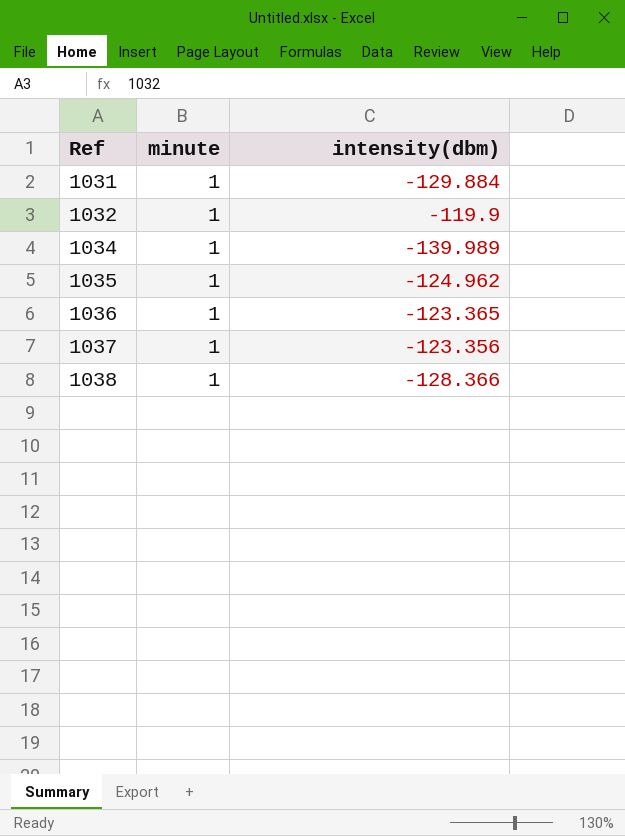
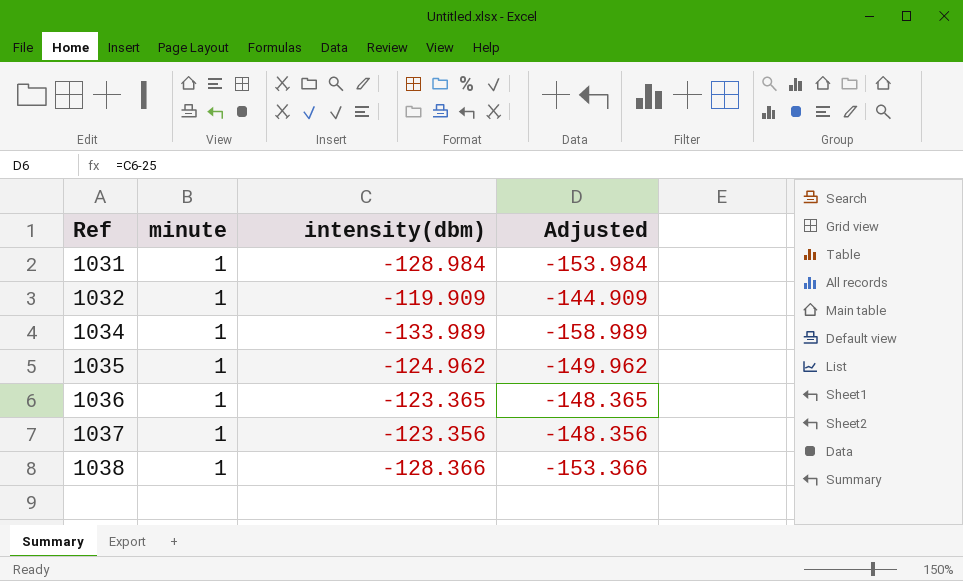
column Adjusted | formula: none -> [intensity(dbm)] - 25
1031 | intensity(dbm): -129.884 -> -128.984
1032 | intensity(dbm): -119.9 -> -119.909
1034 | intensity(dbm): -139.989 -> -133.989

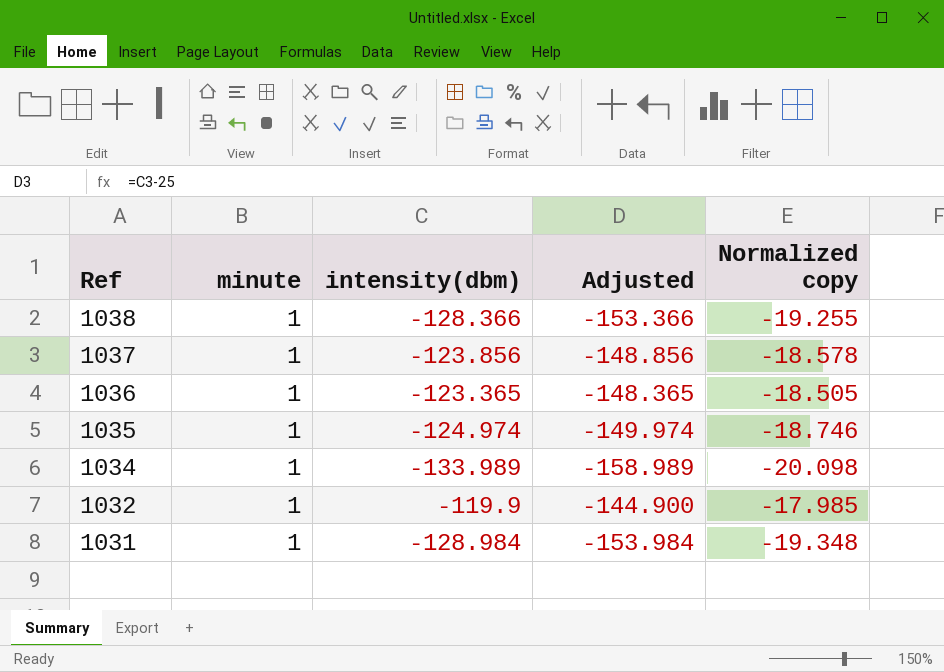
row order: Ref ascending -> Ref descending
column Normalized copy | formula: none -> [intensity(dbm)] * 0.15
1037 | intensity(dbm): -123.356 -> -123.856
1037 | Adjusted: -148.356 -> -148.856
1035 | intensity(dbm): -124.962 -> -124.974
1035 | Adjusted: -149.962 -> -149.974
1032 | intensity(dbm): -119.909 -> -119.9
1032 | Adjusted: -144.909 -> -144.900

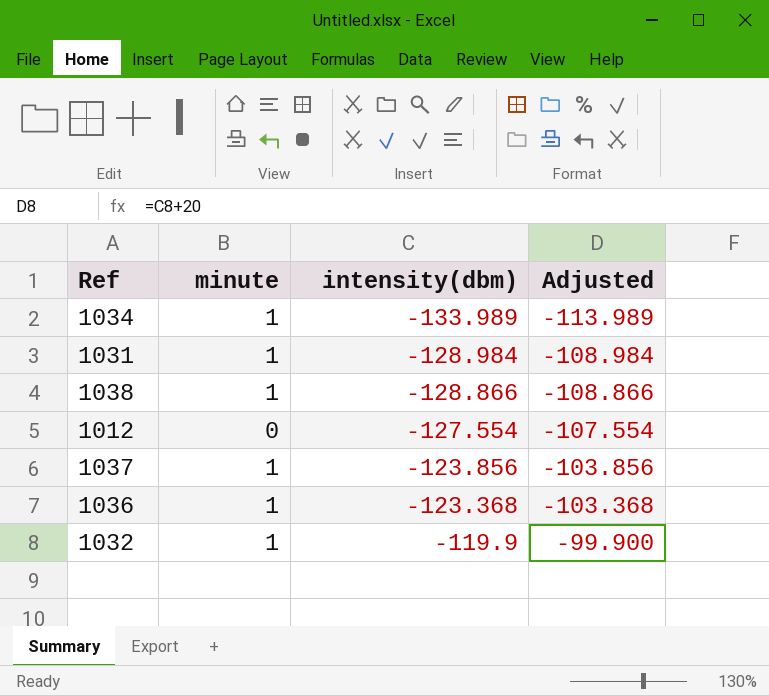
row order: Ref descending -> intensity(dbm) ascending
column Normalized copy | formula: [intensity(dbm)] * 0.15 -> none
column Adjusted | formula: [intensity(dbm)] - 25 -> [intensity(dbm)] + 20
row 1035: 1 | -124.974 | -149.974 | -18.746 -> none
1038 | intensity(dbm): -128.366 -> -128.866
row 1012: none -> 0 | -127.554 | -107.554
1036 | intensity(dbm): -123.365 -> -123.368

